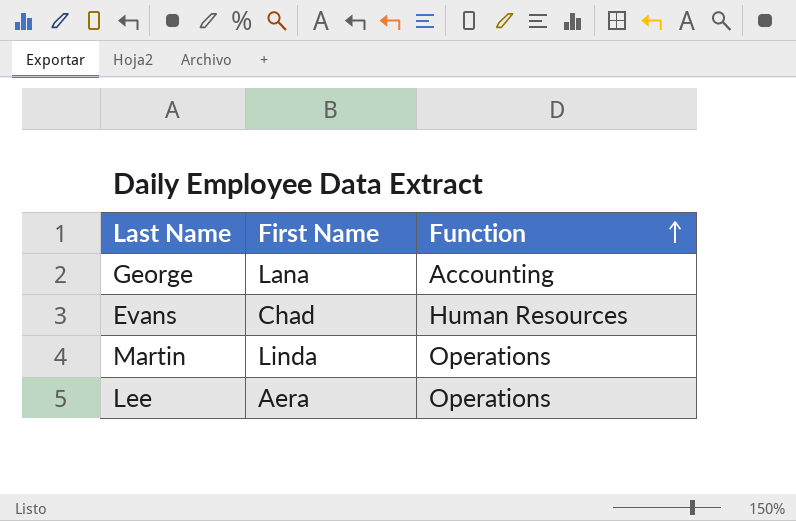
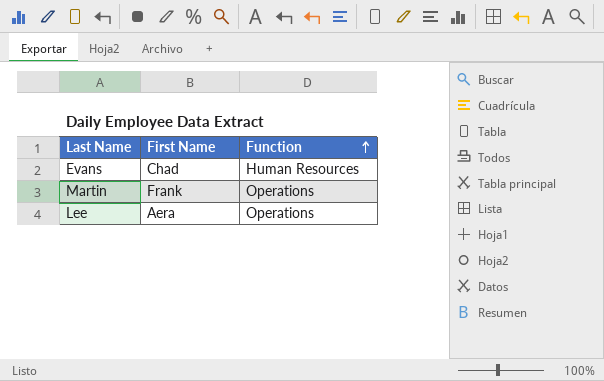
row George: Lana | Accounting -> none
Martin | First Name: Linda -> Frank

